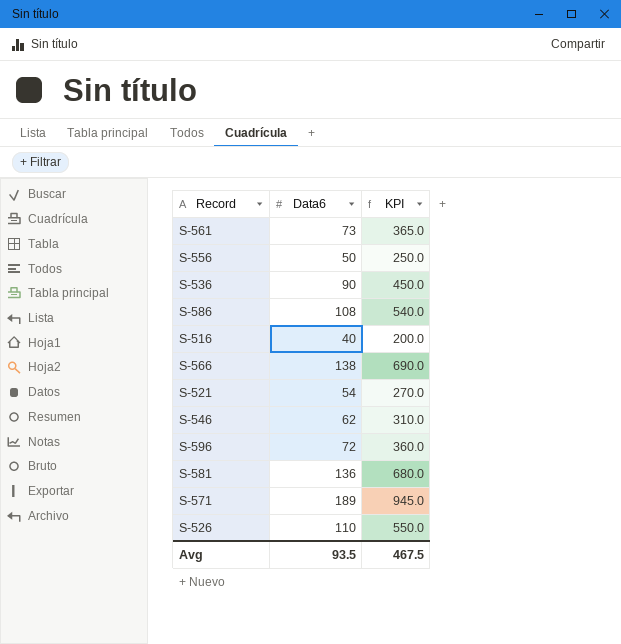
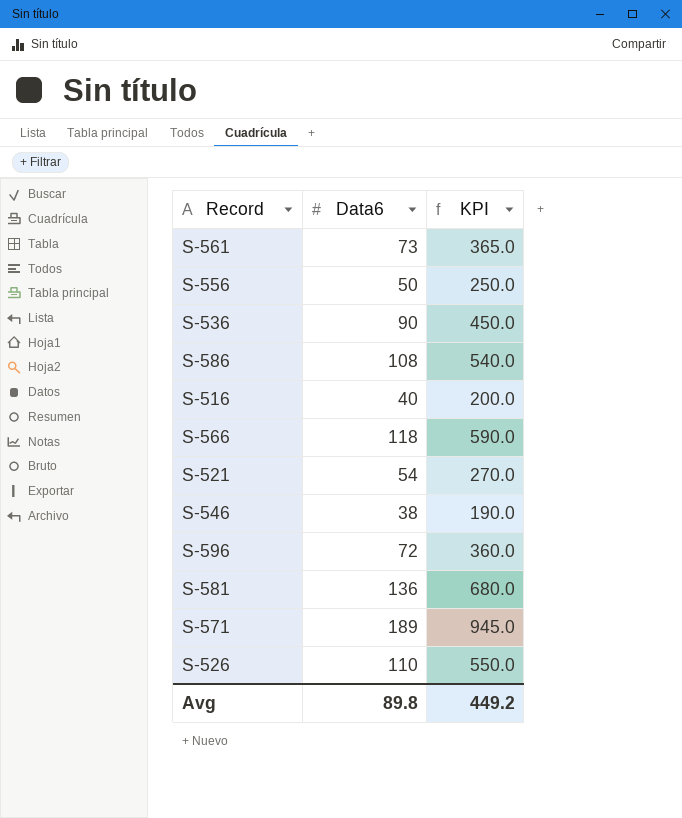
S-566 | Data6: 138 -> 118
S-566 | KPI: 690.0 -> 590.0
S-546 | Data6: 62 -> 38
S-546 | KPI: 310.0 -> 190.0
Avg | Data6: 93.5 -> 89.8
Avg | KPI: 467.5 -> 449.2

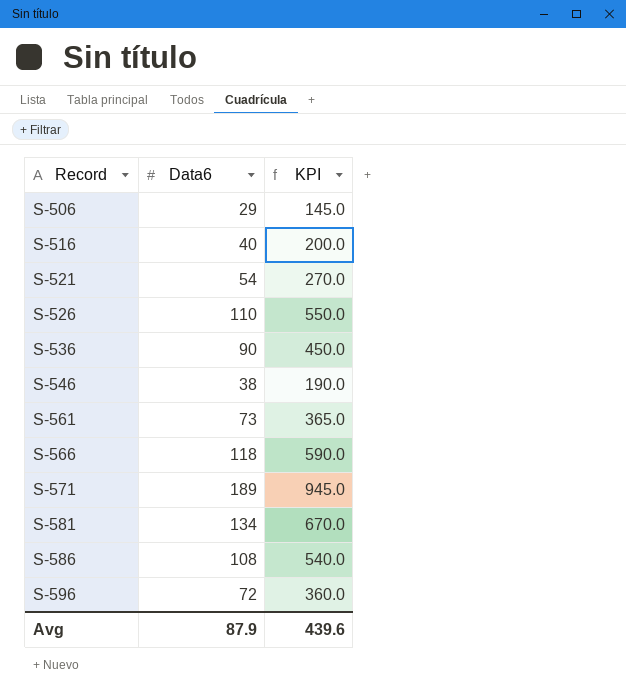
row order: none -> Record ascending
row S-556: 50 | 250.0 -> none
row S-506: none -> 29 | 145.0
S-581 | Data6: 136 -> 134
S-581 | KPI: 680.0 -> 670.0
Avg | Data6: 89.8 -> 87.9
Avg | KPI: 449.2 -> 439.6

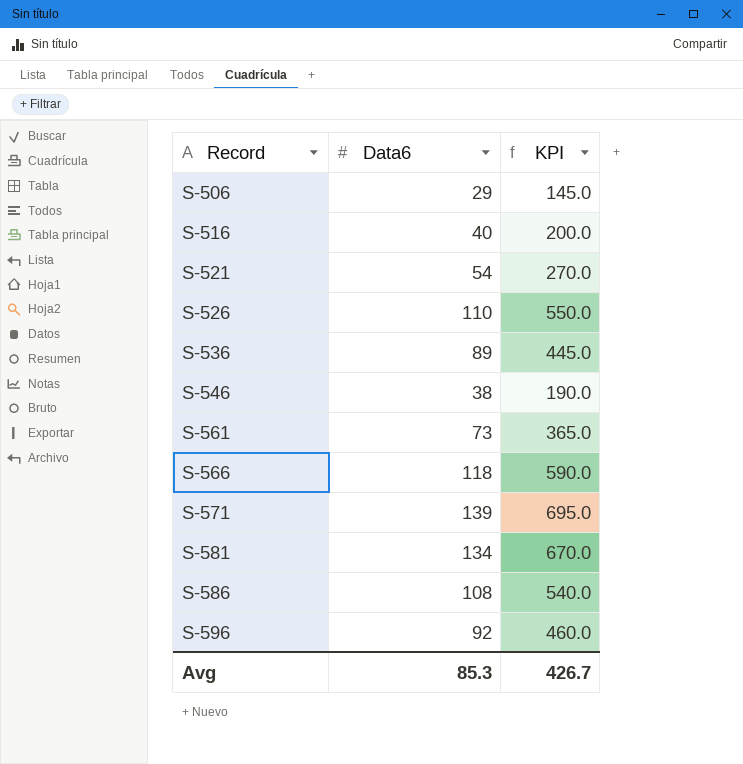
S-536 | Data6: 90 -> 89
S-536 | KPI: 450.0 -> 445.0
S-571 | Data6: 189 -> 139
S-571 | KPI: 945.0 -> 695.0
S-596 | Data6: 72 -> 92
S-596 | KPI: 360.0 -> 460.0
Avg | Data6: 87.9 -> 85.3
Avg | KPI: 439.6 -> 426.7

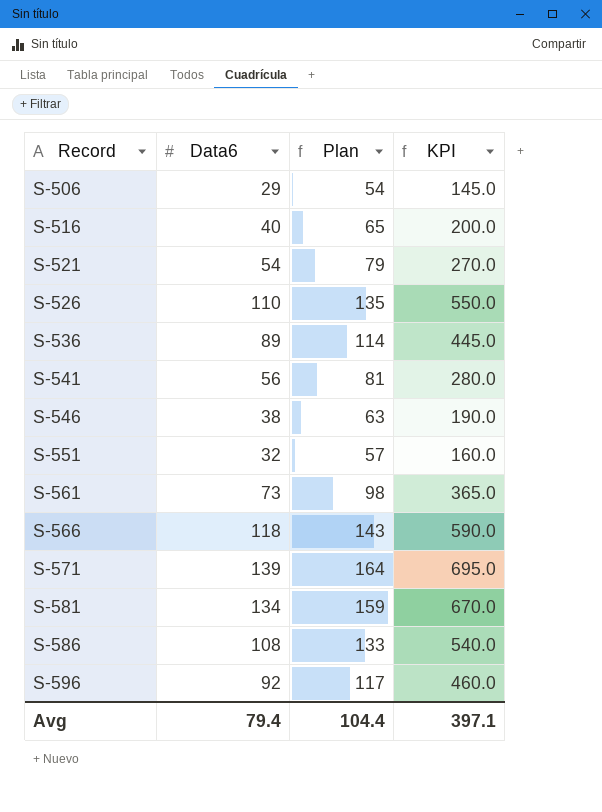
column Plan | formula: none -> [Data6] + 25
row S-541: none -> 56 | 81 | 280.0
row S-551: none -> 32 | 57 | 160.0
Avg | Data6: 85.3 -> 79.4
Avg | KPI: 426.7 -> 397.1

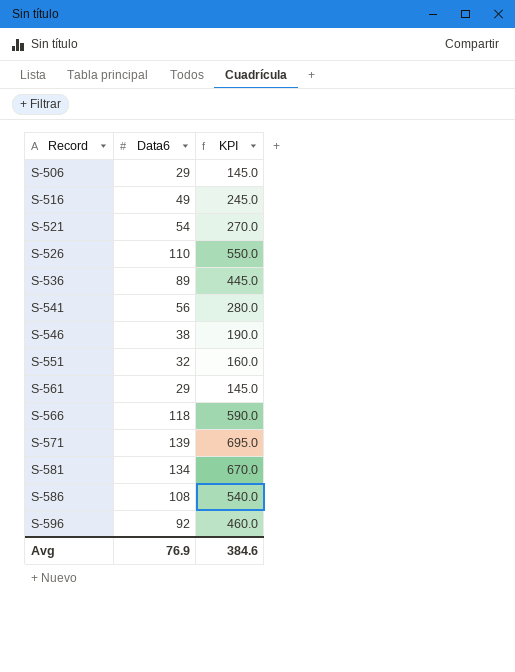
column Plan | formula: [Data6] + 25 -> none
S-516 | Data6: 40 -> 49
S-516 | KPI: 200.0 -> 245.0
S-561 | Data6: 73 -> 29
S-561 | KPI: 365.0 -> 145.0
Avg | Data6: 79.4 -> 76.9
Avg | KPI: 397.1 -> 384.6

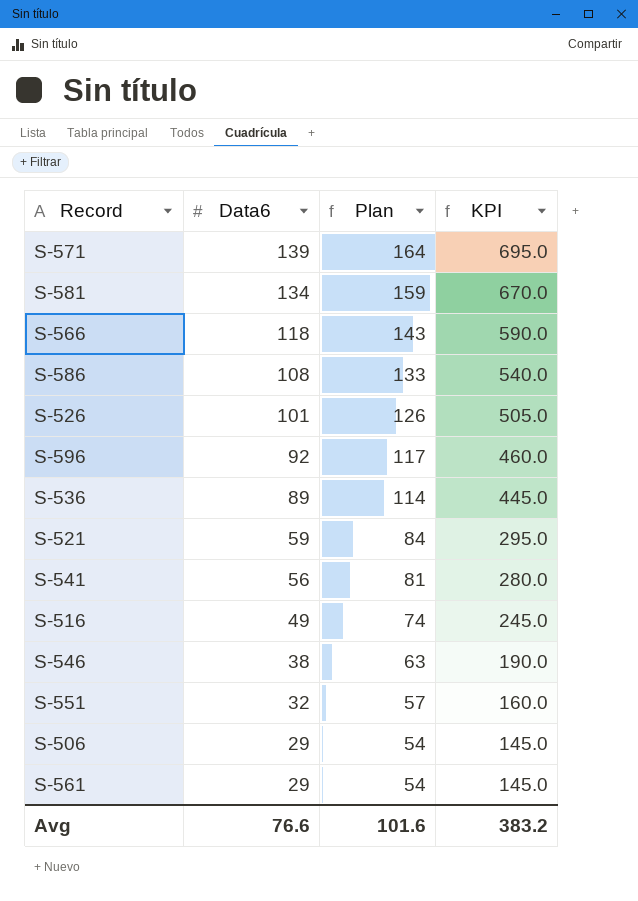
row order: Record ascending -> Data6 descending
column Plan | formula: none -> [Data6] + 25
S-526 | Data6: 110 -> 101
S-526 | KPI: 550.0 -> 505.0
S-521 | Data6: 54 -> 59
S-521 | KPI: 270.0 -> 295.0
Avg | Data6: 76.9 -> 76.6
Avg | KPI: 384.6 -> 383.2

